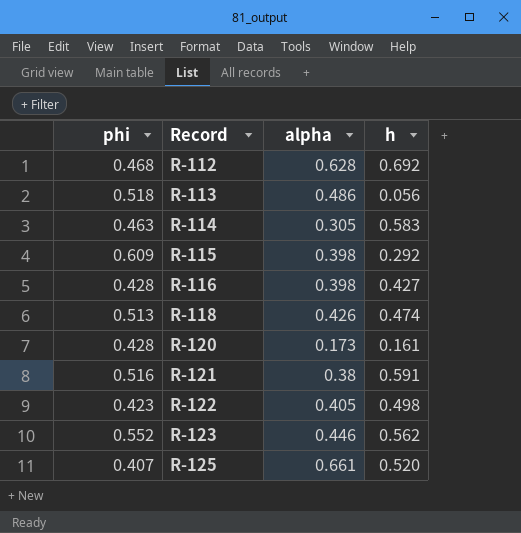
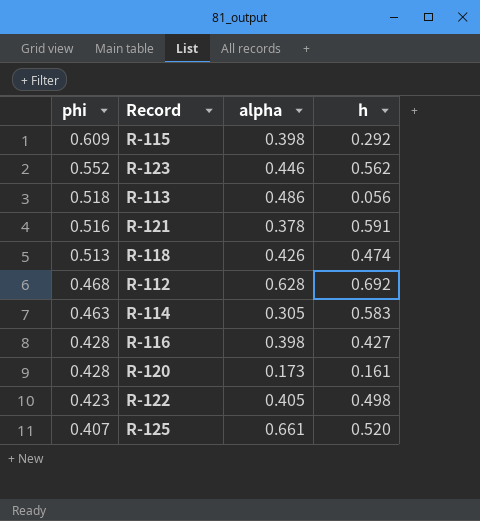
row order: Record ascending -> phi descending
R-121 | alpha: 0.38 -> 0.378

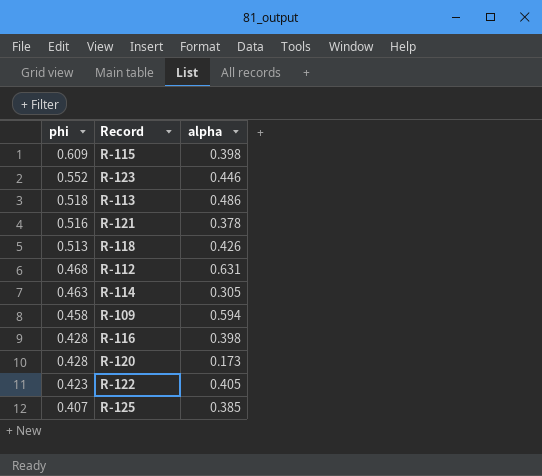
column h | position: 4 -> none
R-112 | alpha: 0.628 -> 0.631
row R-109: none -> 0.458 | 0.594
R-125 | alpha: 0.661 -> 0.385

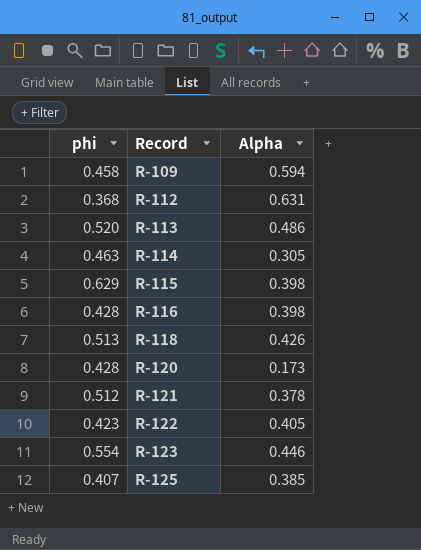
row order: phi descending -> Record ascending
column name: alpha -> Alpha
R-112 | phi: 0.468 -> 0.368
R-113 | phi: 0.518 -> 0.520
R-115 | phi: 0.609 -> 0.629
R-121 | phi: 0.516 -> 0.512
R-123 | phi: 0.552 -> 0.554

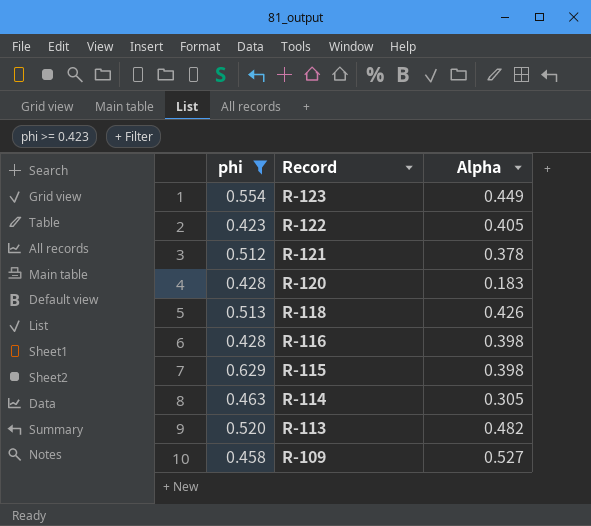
filter: none -> phi >= 0.423
row order: Record ascending -> Record descending
R-123 | Alpha: 0.446 -> 0.449
R-120 | Alpha: 0.173 -> 0.183
R-113 | Alpha: 0.486 -> 0.482
R-109 | Alpha: 0.594 -> 0.527

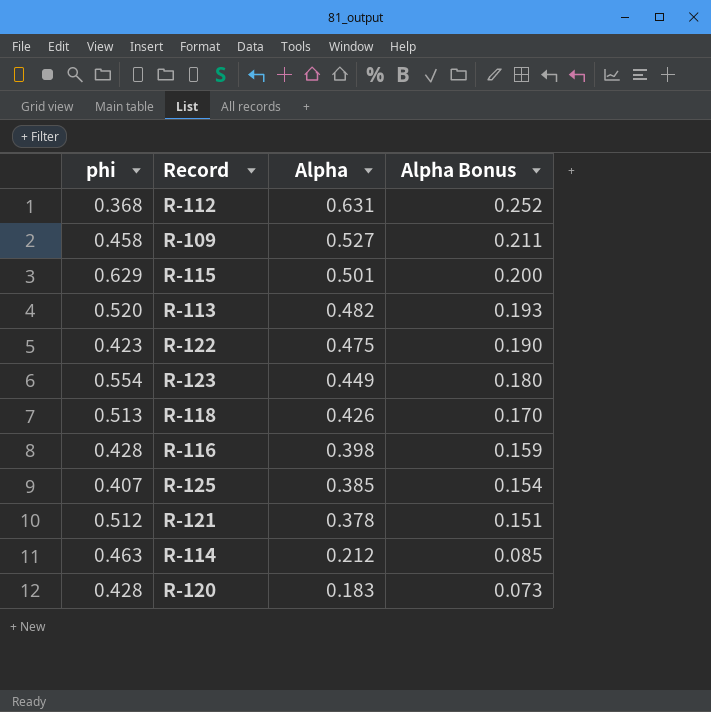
filter: phi >= 0.423 -> none
row order: Record descending -> Alpha descending
column Alpha Bonus | formula: none -> [Alpha] * 0.4
R-115 | Alpha: 0.398 -> 0.501
R-122 | Alpha: 0.405 -> 0.475
R-114 | Alpha: 0.305 -> 0.212

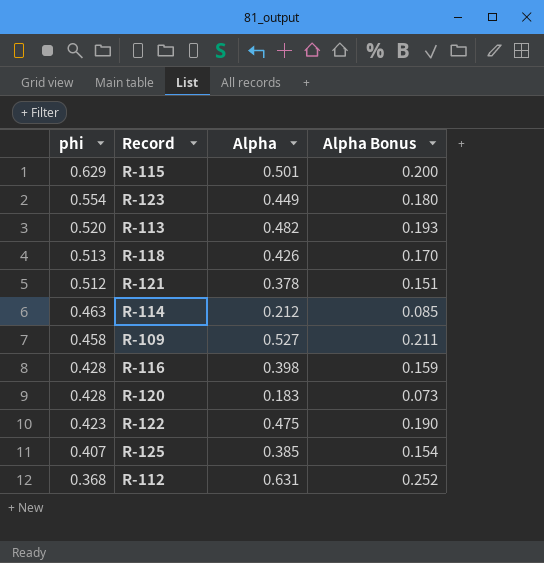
row order: Alpha descending -> phi descending

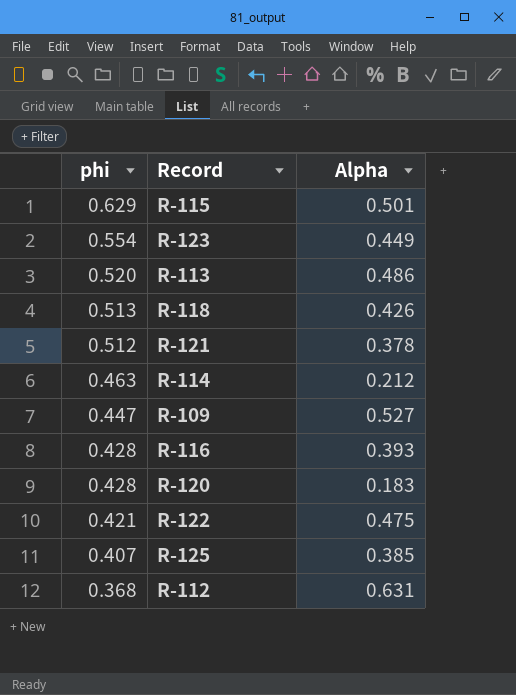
column Alpha Bonus | formula: [Alpha] * 0.4 -> none
R-113 | Alpha: 0.482 -> 0.486
R-109 | phi: 0.458 -> 0.447
R-116 | Alpha: 0.398 -> 0.393
R-122 | phi: 0.423 -> 0.421

